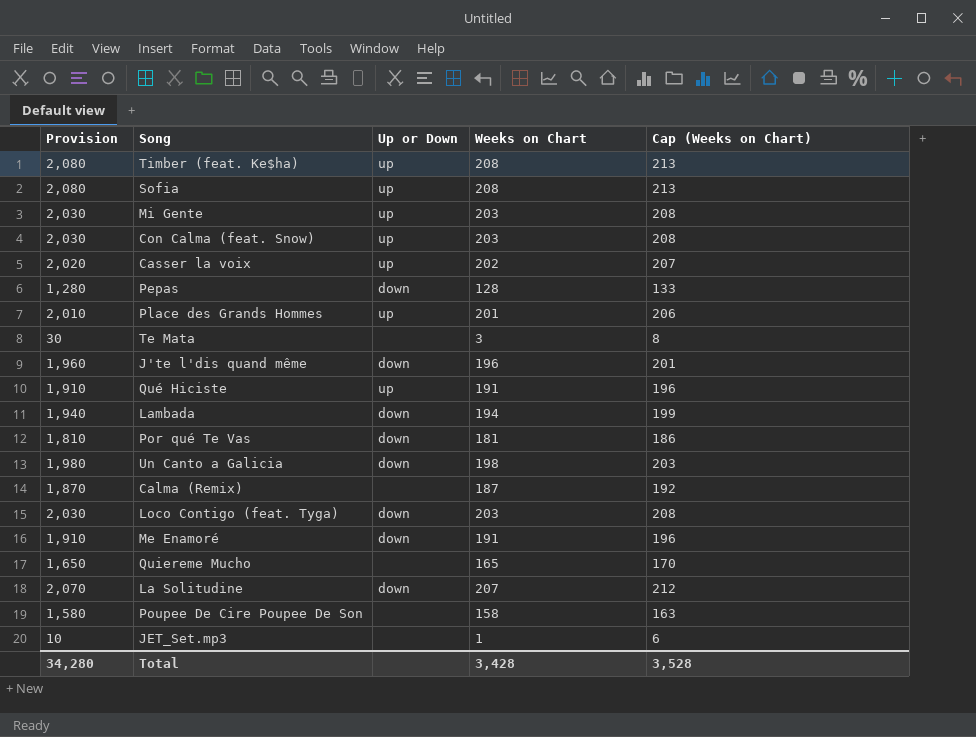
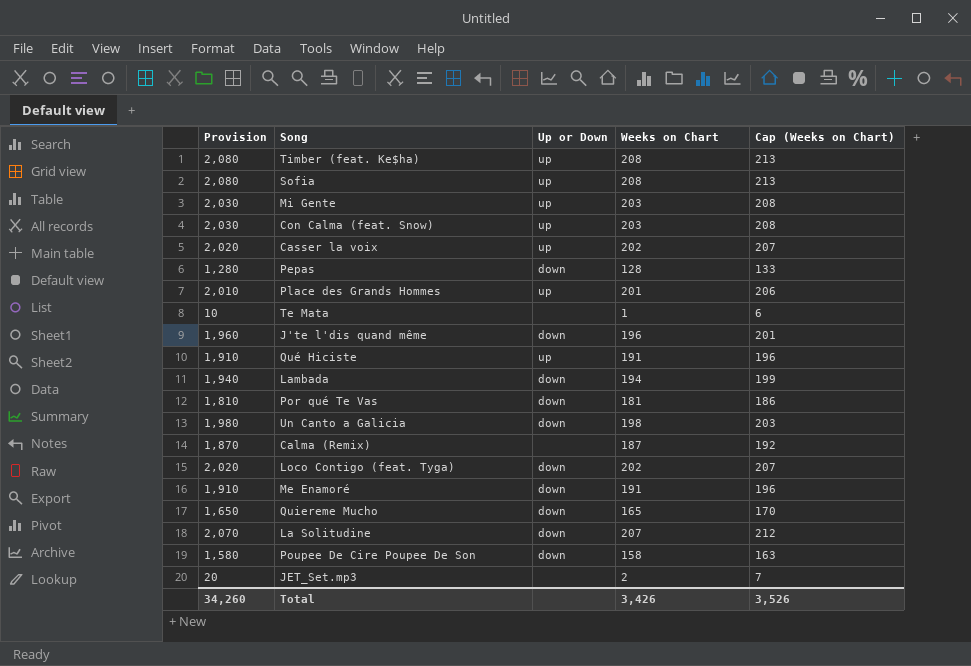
Te Mata | Provision: 30 -> 10
Te Mata | Weeks on Chart: 3 -> 1
Te Mata | Cap (Weeks on Chart): 8 -> 6
Loco Contigo (feat. Tyga) | Provision: 2,030 -> 2,020
Loco Contigo (feat. Tyga) | Weeks on Chart: 203 -> 202
Loco Contigo (feat. Tyga) | Cap (Weeks on Chart): 208 -> 207
Quiereme Mucho | Up or Down: none -> down
Poupee De Cire Poupee De Son | Up or Down: none -> down
JET_Set.mp3 | Provision: 10 -> 20
JET_Set.mp3 | Weeks on Chart: 1 -> 2
JET_Set.mp3 | Cap (Weeks on Chart): 6 -> 7
Total | Provision: 34,280 -> 34,260
Total | Weeks on Chart: 3,428 -> 3,426
Total | Cap (Weeks on Chart): 3,528 -> 3,526

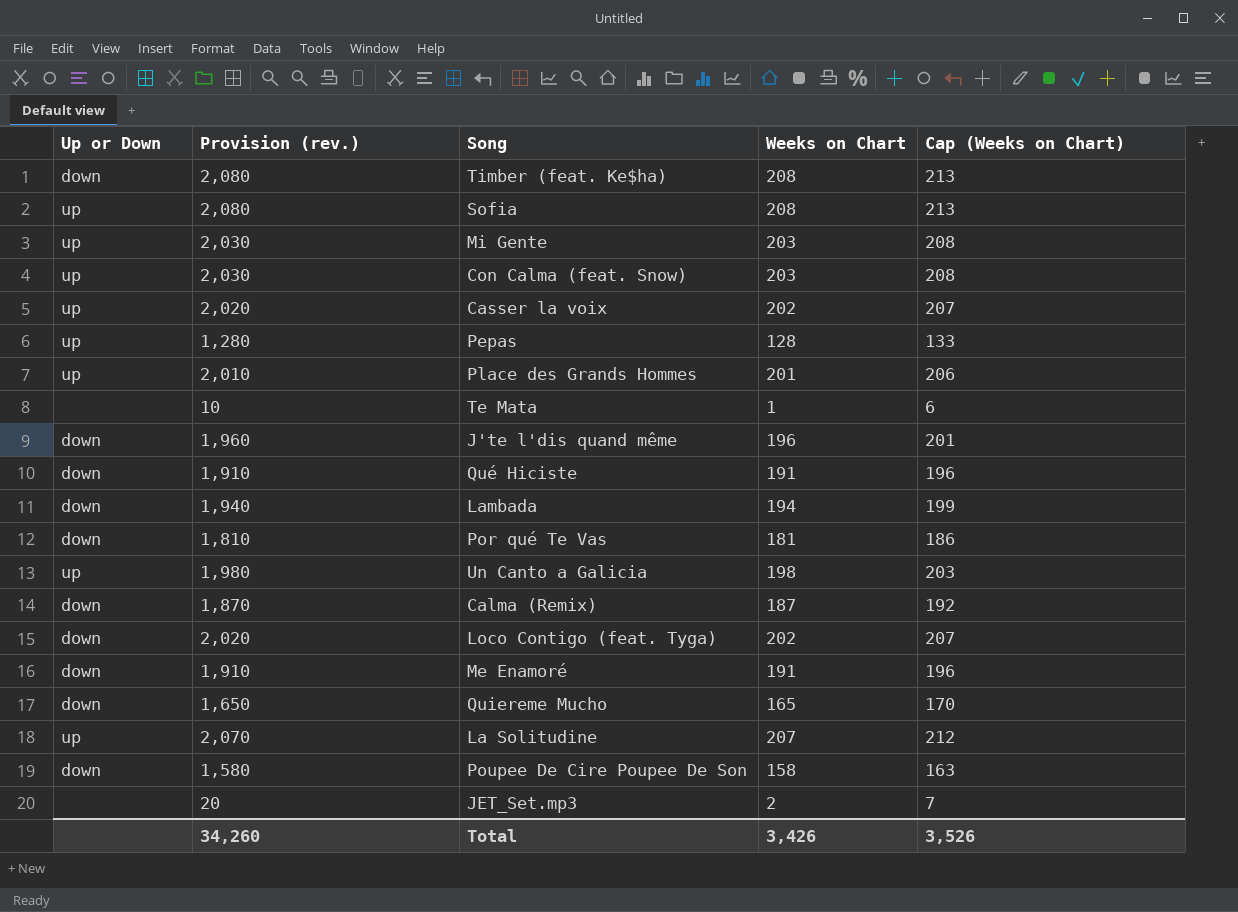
column Up or Down | position: 3 -> 1
column name: Provision -> Provision (rev.)
Timber (feat. Ke$ha) | Up or Down: up -> down
Pepas | Up or Down: down -> up
Qué Hiciste | Up or Down: up -> down
Un Canto a Galicia | Up or Down: down -> up
Calma (Remix) | Up or Down: none -> down
La Solitudine | Up or Down: down -> up

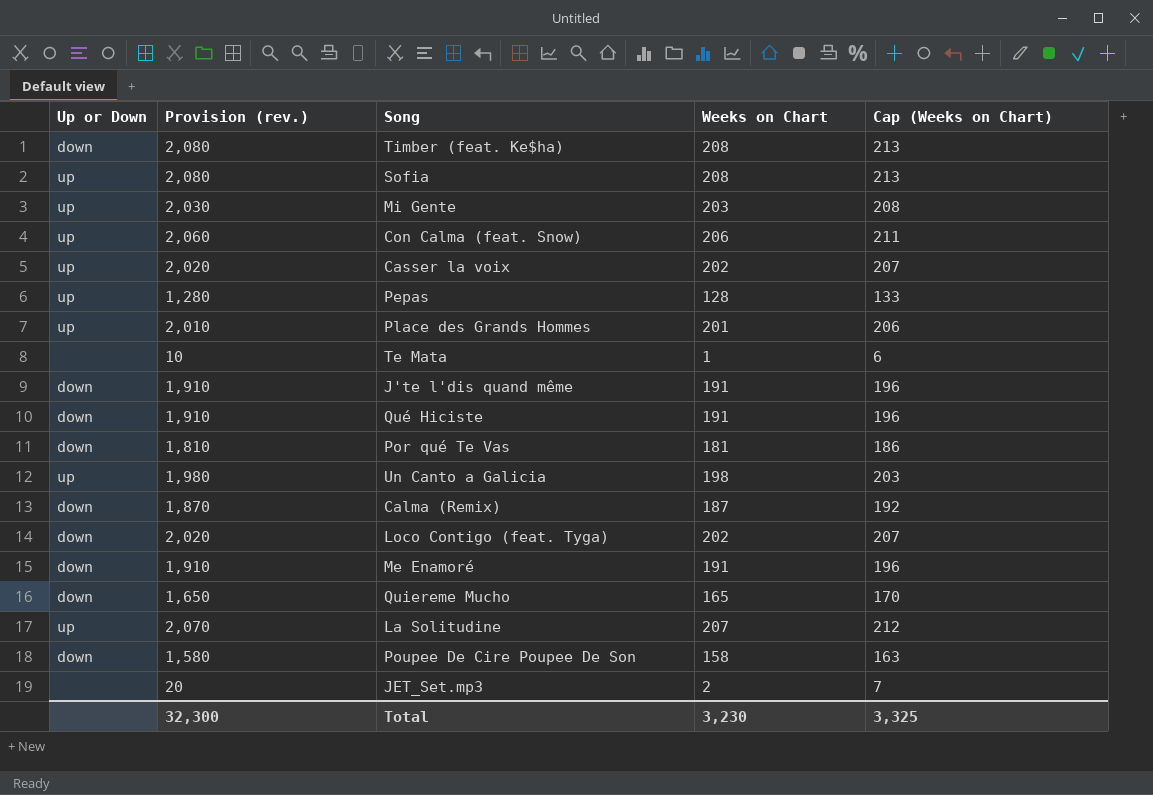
row Lambada: down | 1,940 | 194 | 199 -> none
Con Calma (feat. Snow) | Provision (rev.): 2,030 -> 2,060
Con Calma (feat. Snow) | Weeks on Chart: 203 -> 206
Con Calma (feat. Snow) | Cap (Weeks on Chart): 208 -> 211
J'te l'dis quand même | Provision (rev.): 1,960 -> 1,910
J'te l'dis quand même | Weeks on Chart: 196 -> 191
J'te l'dis quand même | Cap (Weeks on Chart): 201 -> 196
Total | Provision (rev.): 34,260 -> 32,300
Total | Weeks on Chart: 3,426 -> 3,230
Total | Cap (Weeks on Chart): 3,526 -> 3,325

